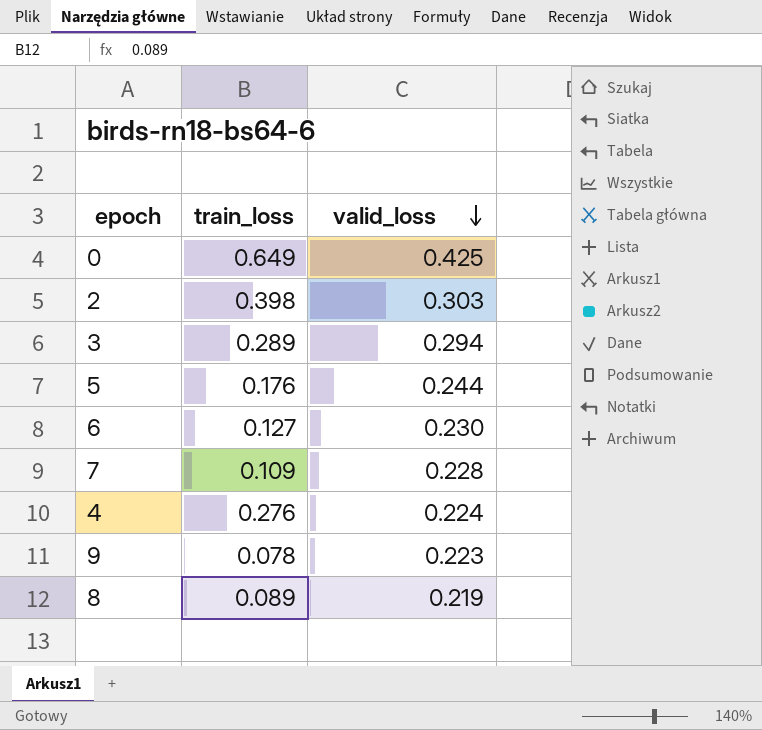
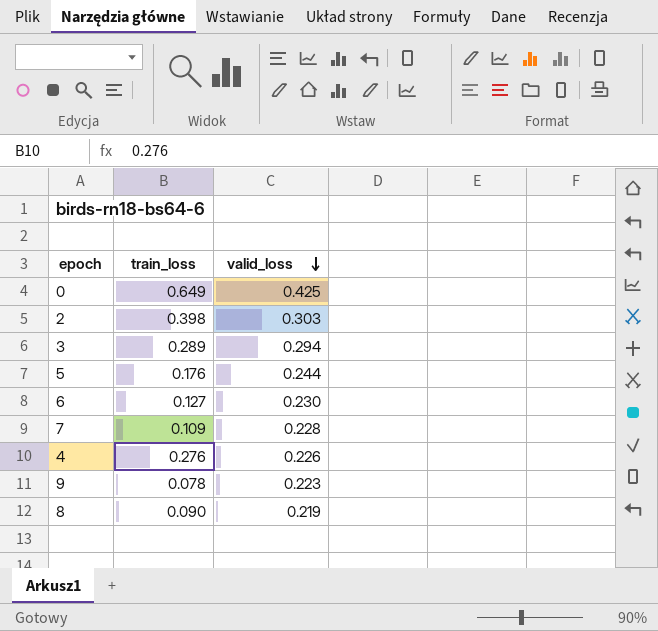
4 | valid_loss: 0.224 -> 0.226
8 | train_loss: 0.089 -> 0.090

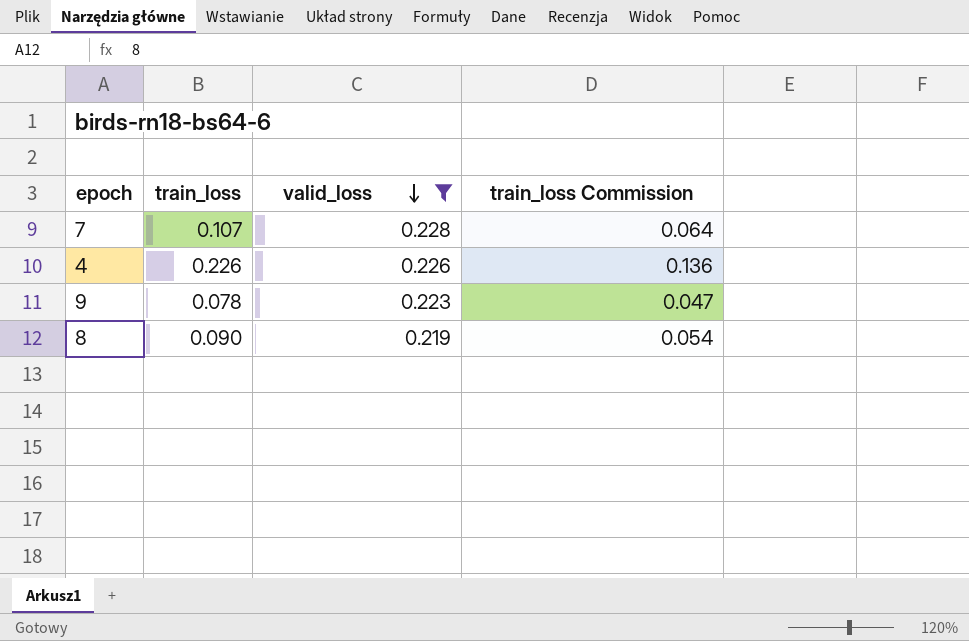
filter: none -> valid_loss <= 0.228
column train_loss Commission | formula: none -> [train_loss] * 0.6
7 | train_loss: 0.109 -> 0.107
4 | train_loss: 0.276 -> 0.226

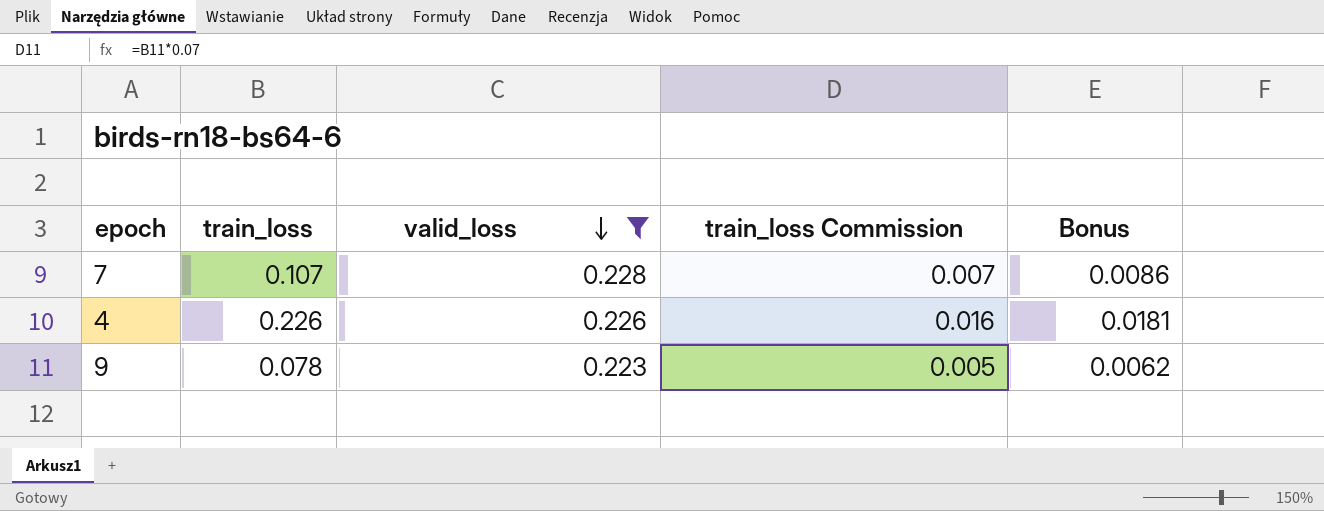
column train_loss Commission | formula: [train_loss] * 0.6 -> [train_loss] * 0.07
column Bonus | formula: none -> [train_loss] * 0.08
row 8: 0.090 | 0.219 | 0.054 -> none

